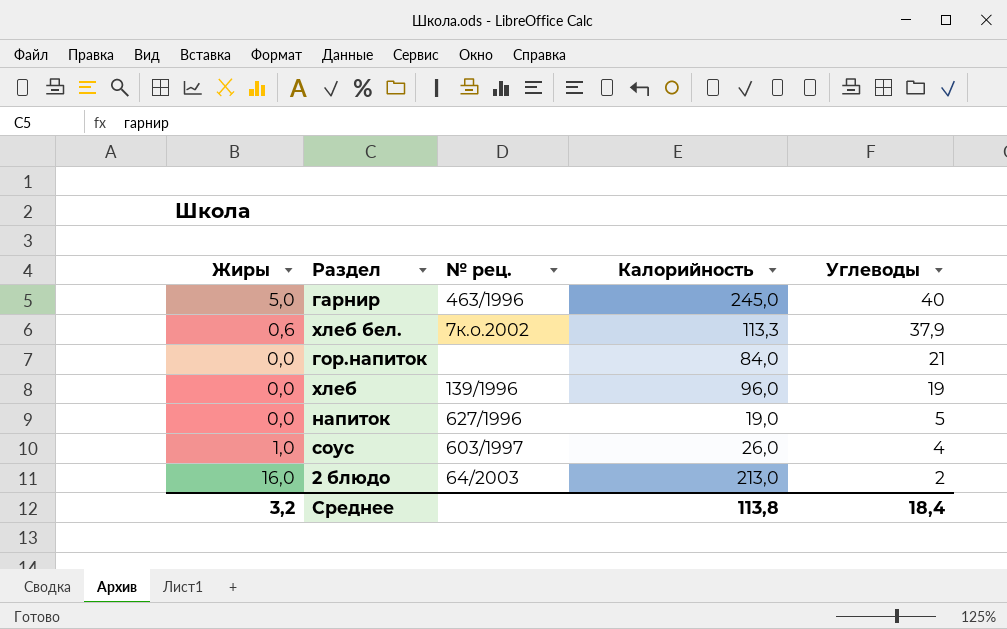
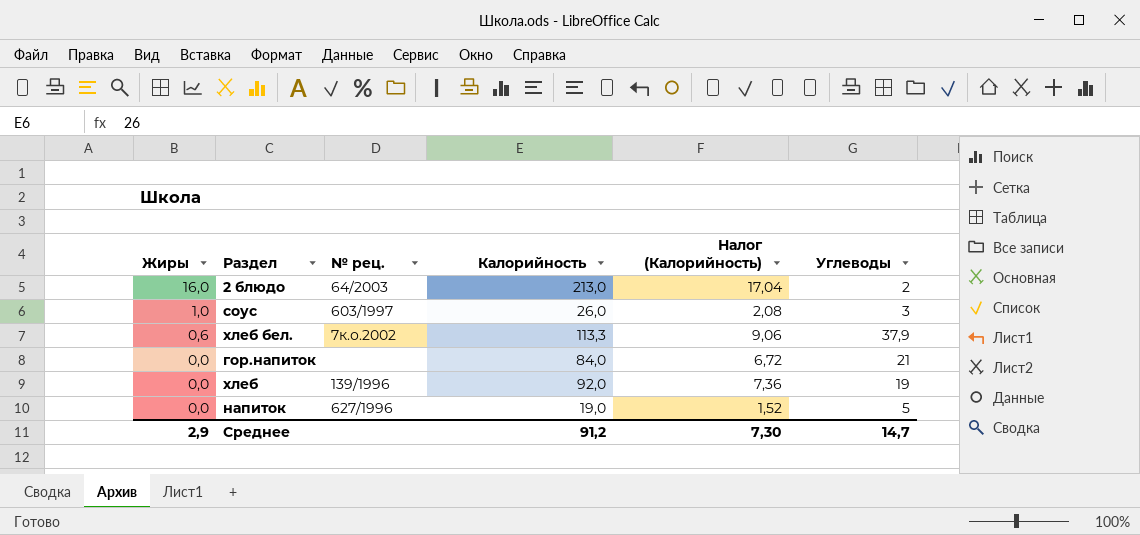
row order: Углеводы descending -> Жиры descending
column Налог (Калорийность) | formula: none -> [Калорийность] * 0,08
row гарнир: 5,0 | 463/1996 | 245,0 | 40 -> none
соус | Углеводы: 4 -> 3
хлеб | Калорийность: 96,0 -> 92,0
Среднее | Жиры: 3,2 -> 2,9
Среднее | Калорийность: 113,8 -> 91,2
Среднее | Углеводы: 18,4 -> 14,7

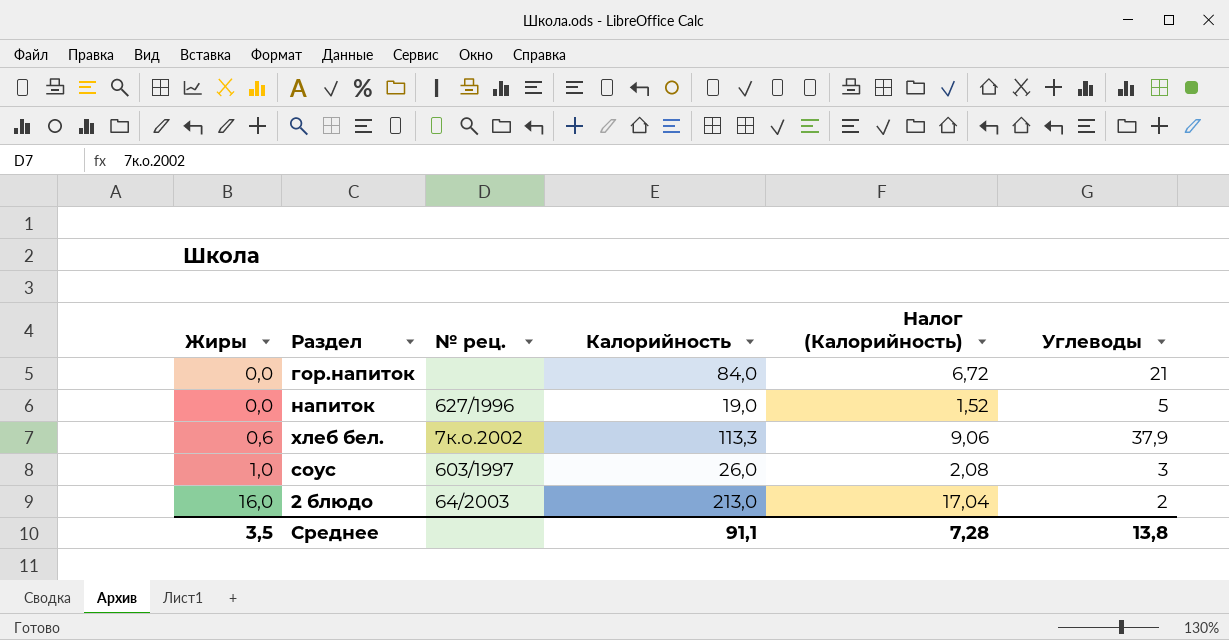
row order: Жиры descending -> Жиры ascending
row хлеб: 0,0 | 139/1996 | 92,0 | 7,36 | 19 -> none
Среднее | Жиры: 2,9 -> 3,5
Среднее | Калорийность: 91,2 -> 91,1
Среднее | Налог (Калорийность): 7,30 -> 7,28
Среднее | Углеводы: 14,7 -> 13,8

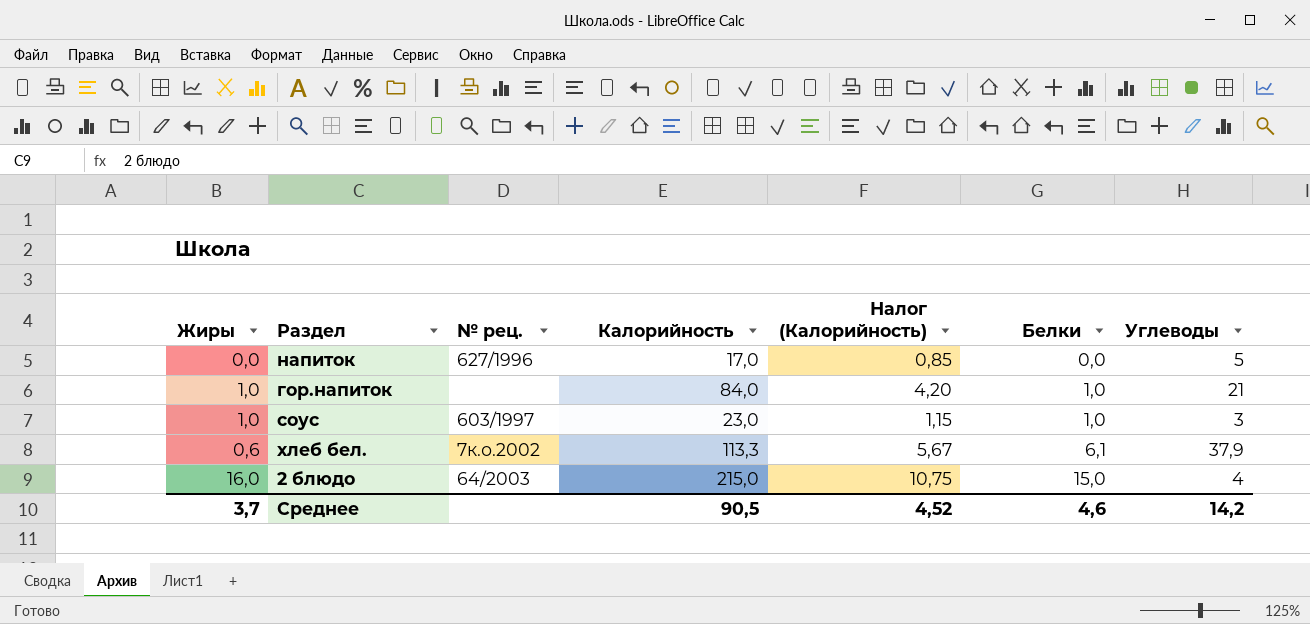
row order: Жиры ascending -> Белки ascending
column Налог (Калорийность) | formula: [Калорийность] * 0,08 -> [Калорийность] * 0,05
column Белки | position: none -> 6
напиток | Калорийность: 19,0 -> 17,0
гор.напиток | Жиры: 0,0 -> 1,0
соус | Калорийность: 26,0 -> 23,0
2 блюдо | Калорийность: 213,0 -> 215,0
2 блюдо | Углеводы: 2 -> 4
Среднее | Жиры: 3,5 -> 3,7
Среднее | Калорийность: 91,1 -> 90,5
Среднее | Налог (Калорийность): 7,28 -> 4,52
Среднее | Углеводы: 13,8 -> 14,2

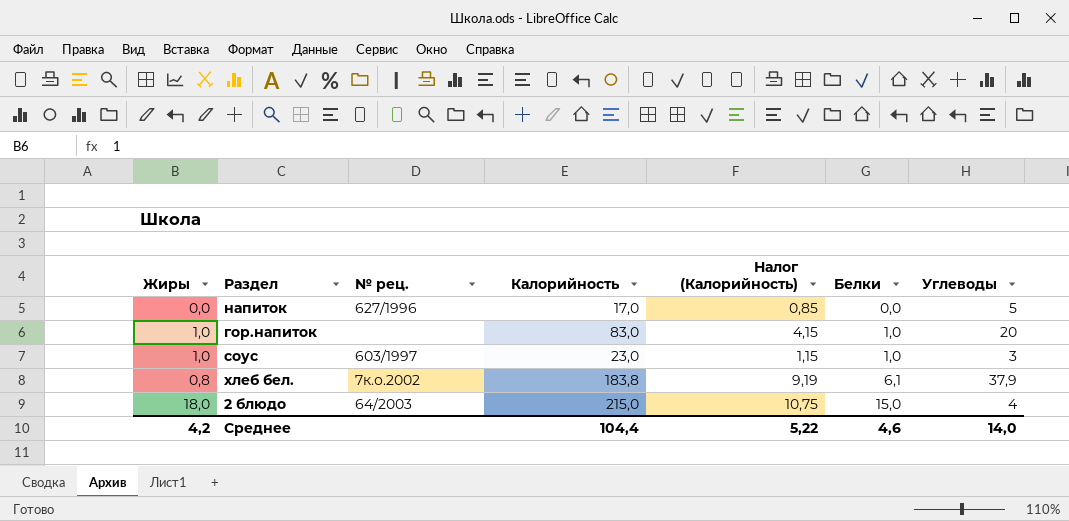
гор.напиток | Калорийность: 84,0 -> 83,0
гор.напиток | Налог (Калорийность): 4,20 -> 4,15
гор.напиток | Углеводы: 21 -> 20
хлеб бел. | Жиры: 0,6 -> 0,8
хлеб бел. | Калорийность: 113,3 -> 183,8
хлеб бел. | Налог (Калорийность): 5,67 -> 9,19
2 блюдо | Жиры: 16,0 -> 18,0
Среднее | Жиры: 3,7 -> 4,2
Среднее | Калорийность: 90,5 -> 104,4
Среднее | Налог (Калорийность): 4,52 -> 5,22
Среднее | Углеводы: 14,2 -> 14,0

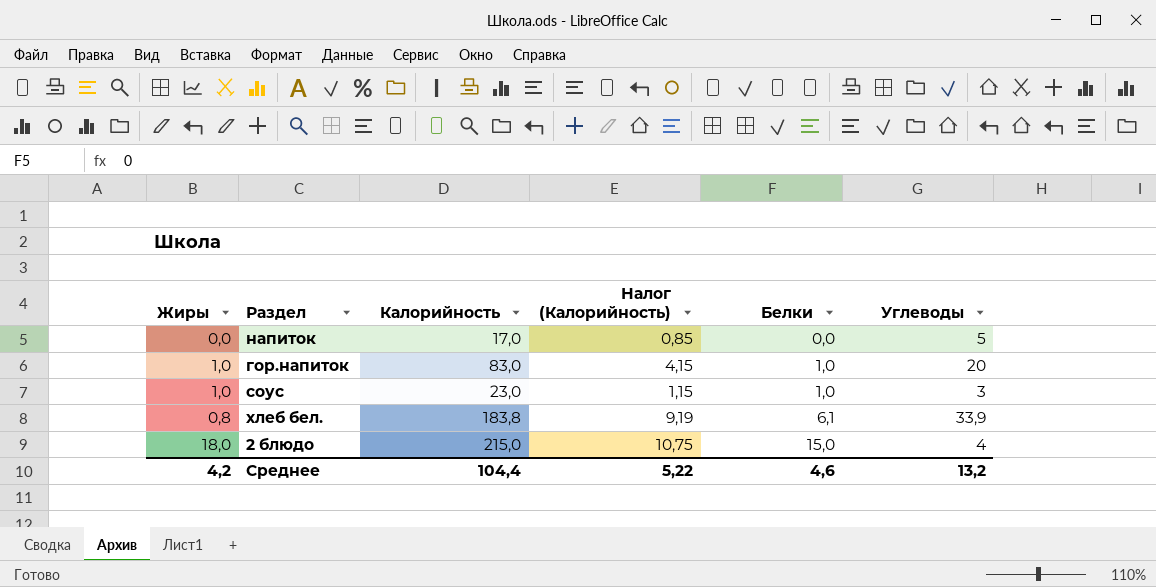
column № рец. | position: 3 -> none
хлеб бел. | Углеводы: 37,9 -> 33,9
Среднее | Углеводы: 14,0 -> 13,2

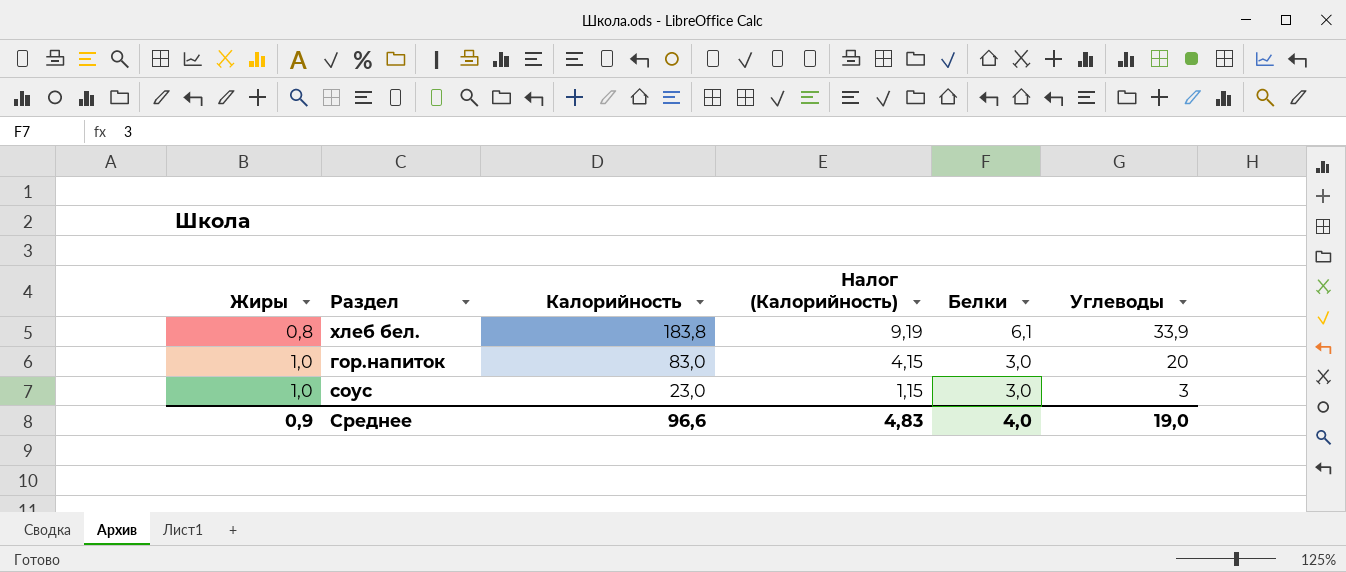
row order: Белки ascending -> Жиры ascending
row напиток: 0,0 | 17,0 | 0,85 | 0,0 | 5 -> none
row 2 блюдо: 18,0 | 215,0 | 10,75 | 15,0 | 4 -> none
гор.напиток | Белки: 1,0 -> 3,0
соус | Белки: 1,0 -> 3,0
Среднее | Жиры: 4,2 -> 0,9
Среднее | Калорийность: 104,4 -> 96,6
Среднее | Налог (Калорийность): 5,22 -> 4,83
Среднее | Белки: 4,6 -> 4,0
Среднее | Углеводы: 13,2 -> 19,0

